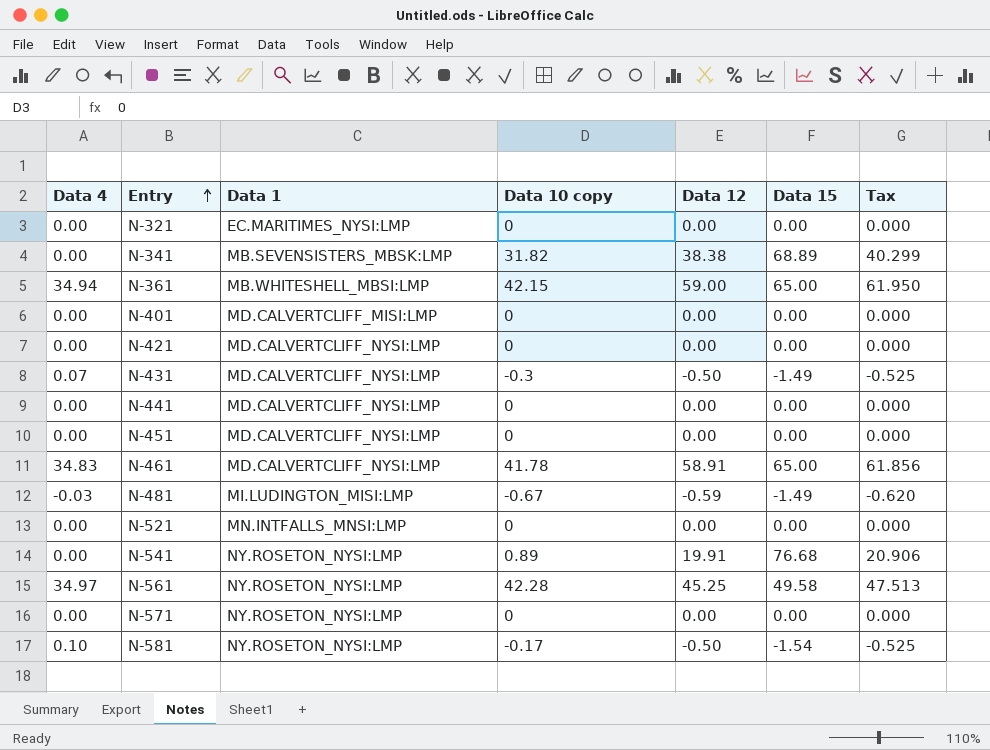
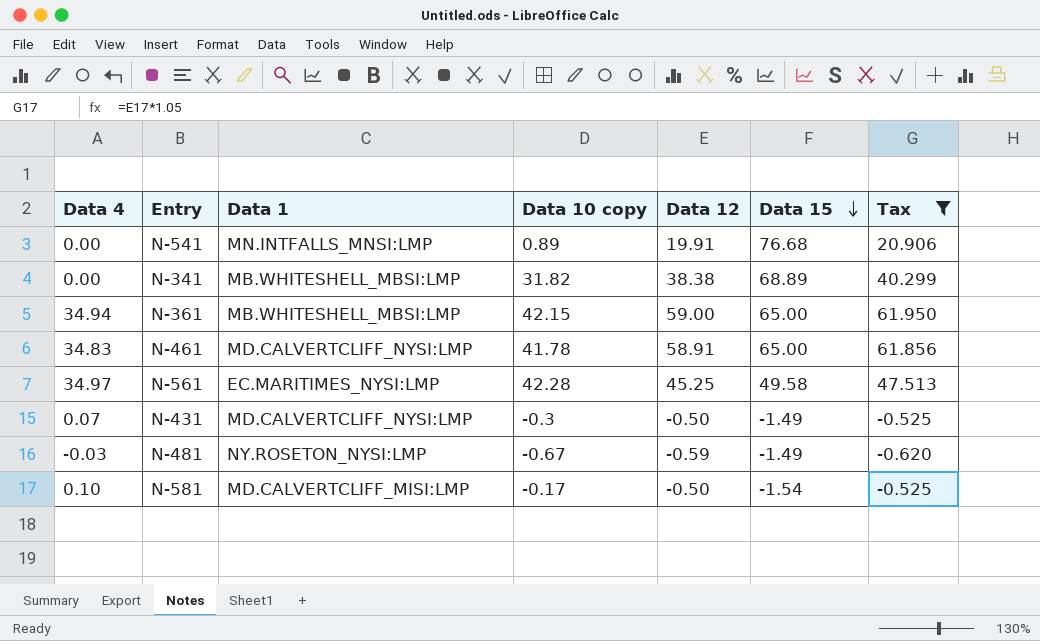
filter: none -> Tax != 0.000
row order: Entry ascending -> Data 15 descending
N-541 | Data 1: NY.ROSETON_NYSI:LMP -> MN.INTFALLS_MNSI:LMP
N-341 | Data 1: MB.SEVENSISTERS_MBSK:LMP -> MB.WHITESHELL_MBSI:LMP
N-561 | Data 1: NY.ROSETON_NYSI:LMP -> EC.MARITIMES_NYSI:LMP
N-481 | Data 1: MI.LUDINGTON_MISI:LMP -> NY.ROSETON_NYSI:LMP
N-581 | Data 1: NY.ROSETON_NYSI:LMP -> MD.CALVERTCLIFF_MISI:LMP

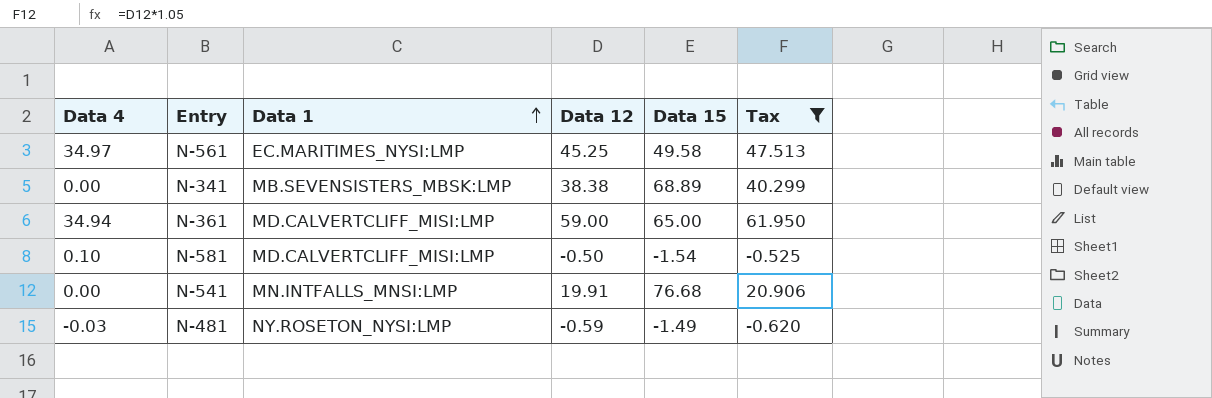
row order: Data 15 descending -> Data 1 ascending
column Data 10 copy | position: 4 -> none
row N-461: 34.83 | MD.CALVERTCLIFF_NYSI:LMP | 41.78 | 58.91 | 65.00 | 61.856 -> none
row N-431: 0.07 | MD.CALVERTCLIFF_NYSI:LMP | -0.3 | -0.50 | -1.49 | -0.525 -> none
N-341 | Data 1: MB.WHITESHELL_MBSI:LMP -> MB.SEVENSISTERS_MBSK:LMP
N-361 | Data 1: MB.WHITESHELL_MBSI:LMP -> MD.CALVERTCLIFF_MISI:LMP

